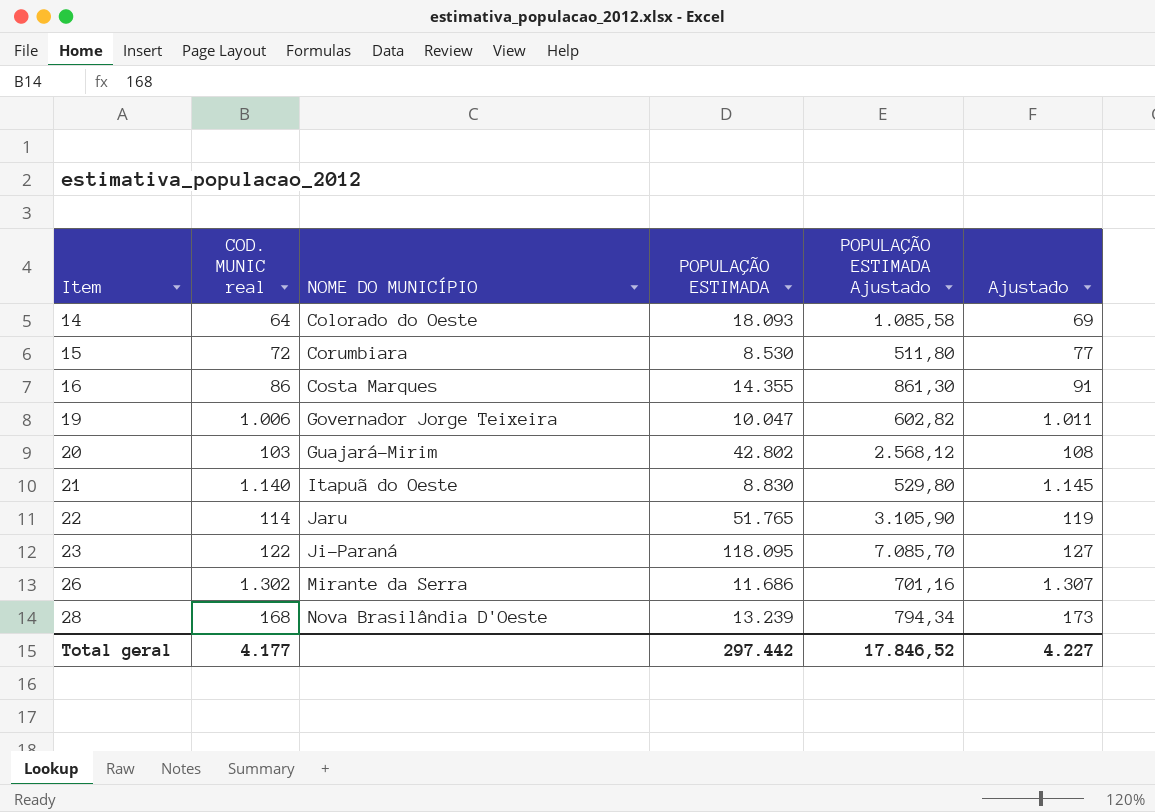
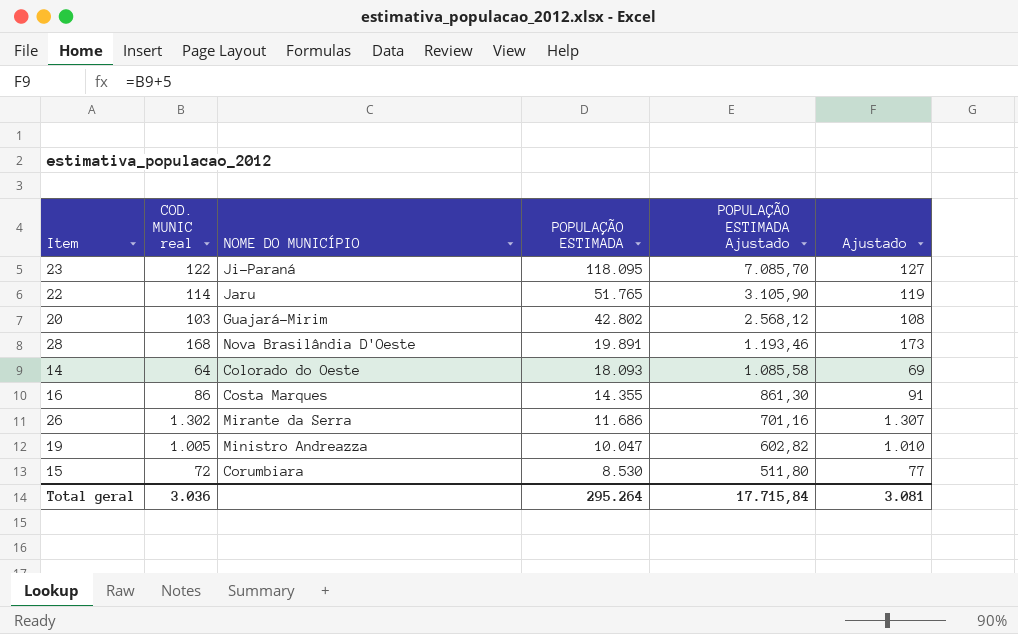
row order: Item ascending -> POPULAÇÃO ESTIMADA descending
row 21: 1.140 | Itapuã do Oeste | 8.830 | 529,80 | 1.145 -> none
28 | POPULAÇÃO ESTIMADA: 13.239 -> 19.891
28 | POPULAÇÃO ESTIMADA Ajustado: 794,34 -> 1.193,46
19 | COD. MUNIC real: 1.006 -> 1.005
19 | NOME DO MUNICÍPIO: Governador Jorge Teixeira -> Ministro Andreazza
19 | Ajustado: 1.011 -> 1.010
Total geral | COD. MUNIC real: 4.177 -> 3.036
Total geral | POPULAÇÃO ESTIMADA: 297.442 -> 295.264
Total geral | POPULAÇÃO ESTIMADA Ajustado: 17.846,52 -> 17.715,84
Total geral | Ajustado: 4.227 -> 3.081

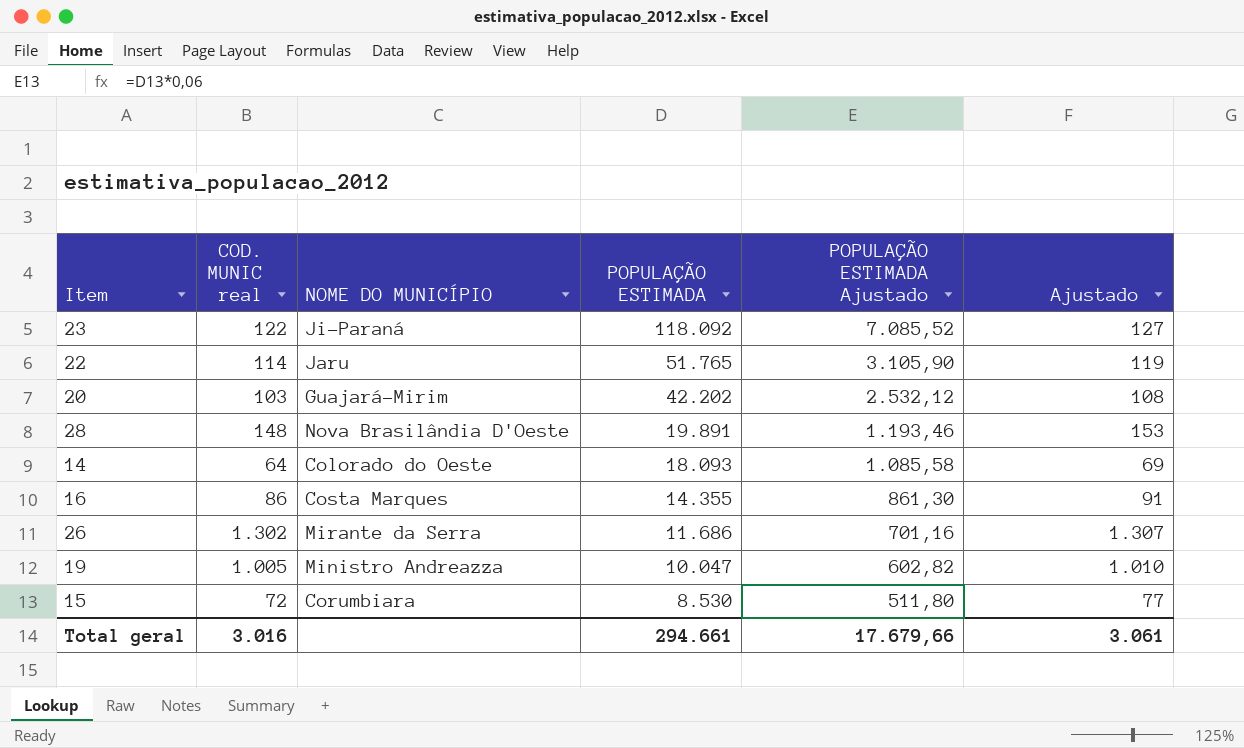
23 | POPULAÇÃO ESTIMADA: 118.095 -> 118.092
23 | POPULAÇÃO ESTIMADA Ajustado: 7.085,70 -> 7.085,52
20 | POPULAÇÃO ESTIMADA: 42.802 -> 42.202
20 | POPULAÇÃO ESTIMADA Ajustado: 2.568,12 -> 2.532,12
28 | COD. MUNIC real: 168 -> 148
28 | Ajustado: 173 -> 153
Total geral | COD. MUNIC real: 3.036 -> 3.016
Total geral | POPULAÇÃO ESTIMADA: 295.264 -> 294.661
Total geral | POPULAÇÃO ESTIMADA Ajustado: 17.715,84 -> 17.679,66
Total geral | Ajustado: 3.081 -> 3.061

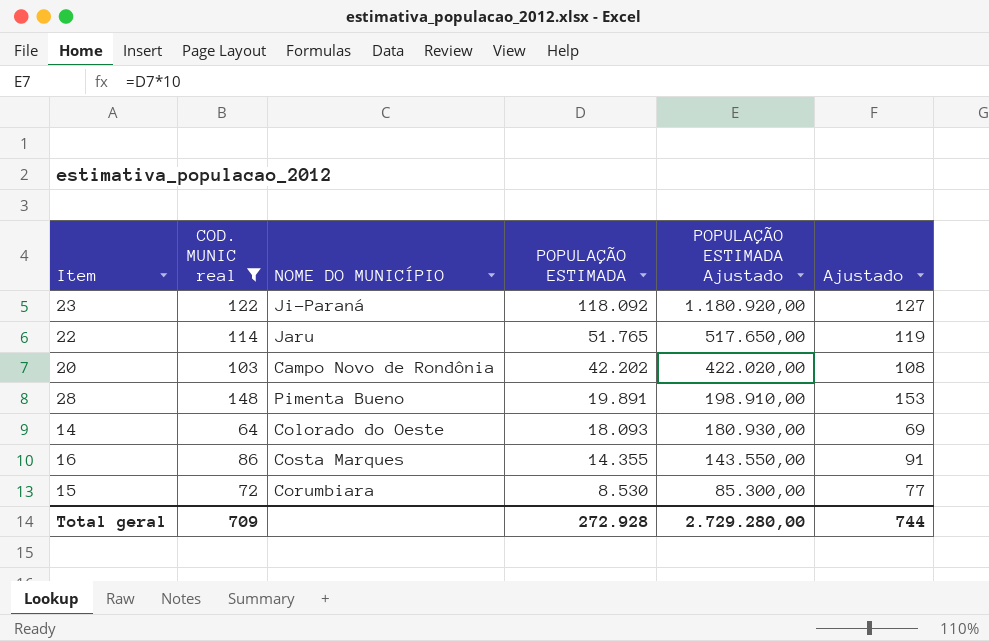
filter: none -> COD. MUNIC real <= 148
column POPULAÇÃO ESTIMADA Ajustado | formula: [POPULAÇÃO ESTIMADA] * 0,06 -> [POPULAÇÃO ESTIMADA] * 10
20 | NOME DO MUNICÍPIO: Guajará-Mirim -> Campo Novo de Rondônia
28 | NOME DO MUNICÍPIO: Nova Brasilândia D'Oeste -> Pimenta Bueno
Total geral | COD. MUNIC real: 3.016 -> 709
Total geral | POPULAÇÃO ESTIMADA: 294.661 -> 272.928
Total geral | POPULAÇÃO ESTIMADA Ajustado: 17.679,66 -> 2.729.280,00
Total geral | Ajustado: 3.061 -> 744

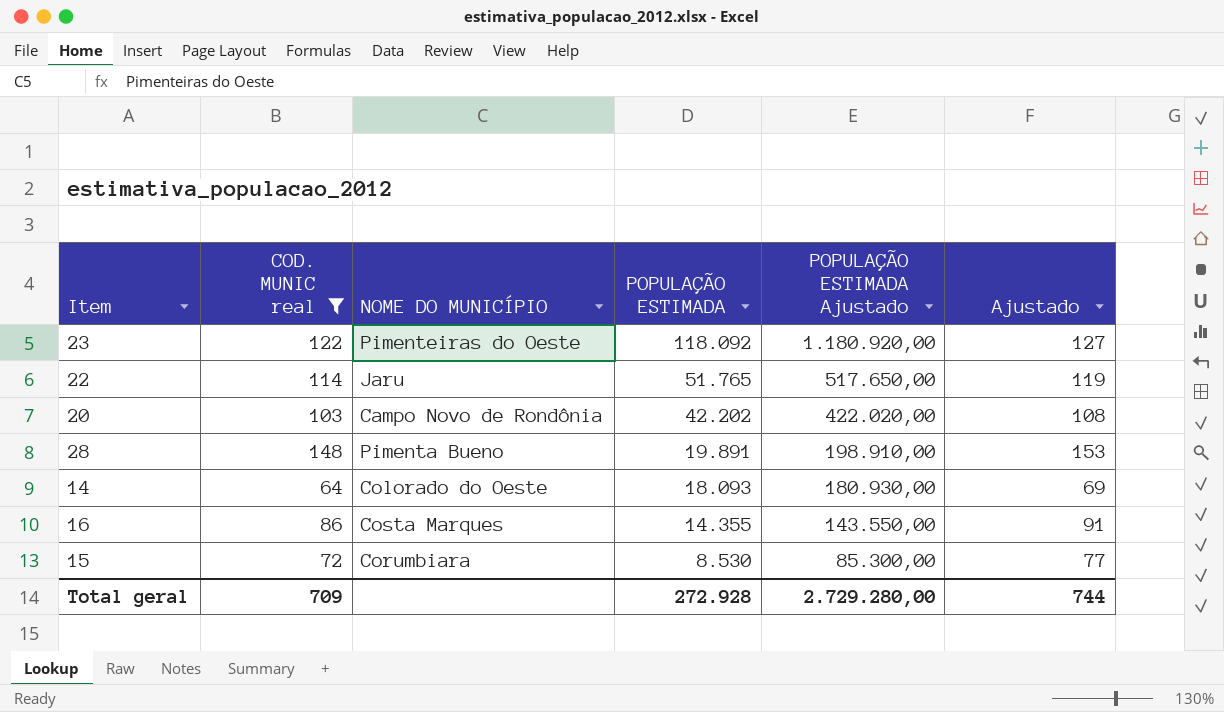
23 | NOME DO MUNICÍPIO: Ji-Paraná -> Pimenteiras do Oeste

